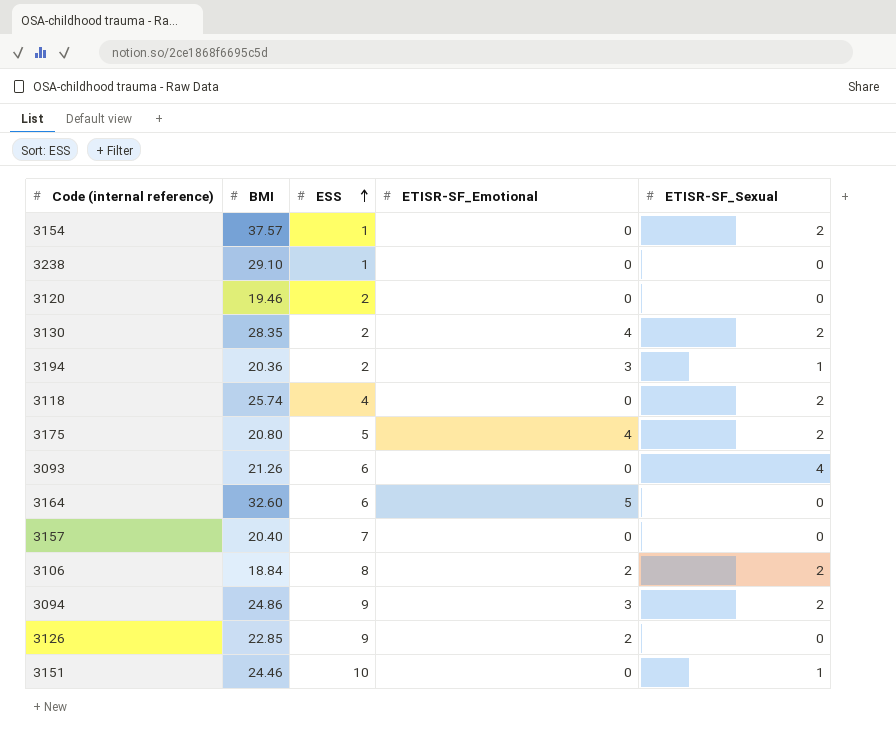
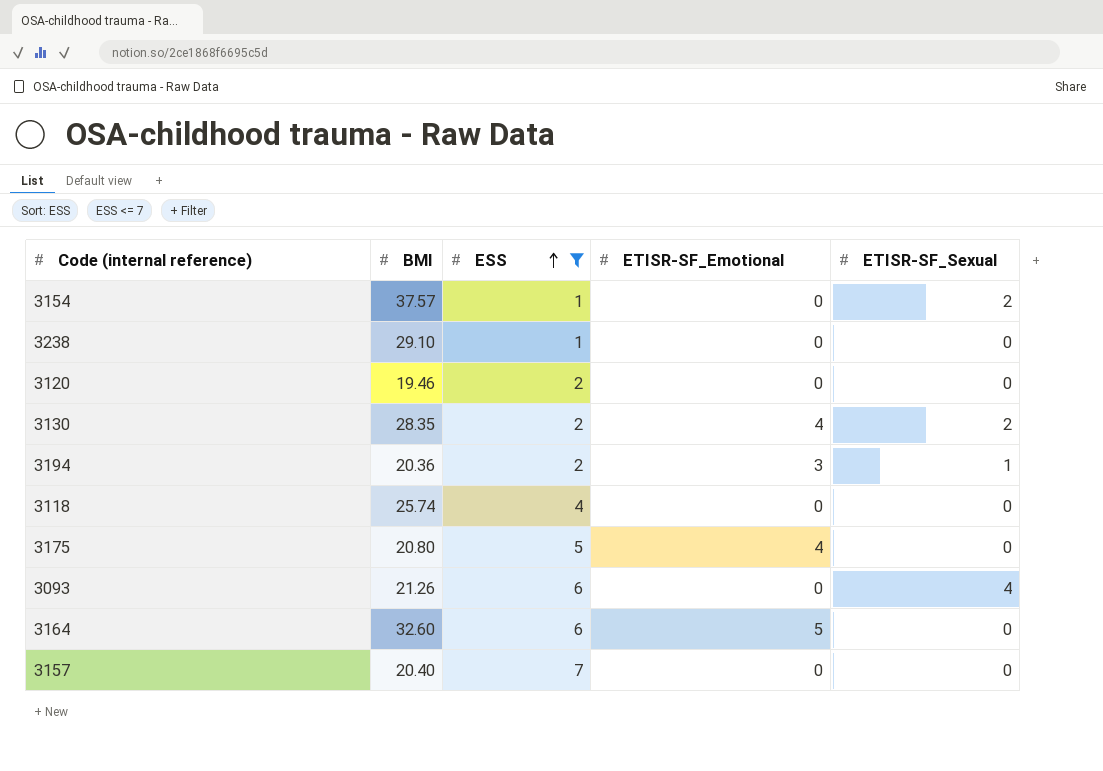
filter: none -> ESS <= 7
3118 | ETISR-SF_Sexual: 2 -> 0
3175 | ETISR-SF_Sexual: 2 -> 0

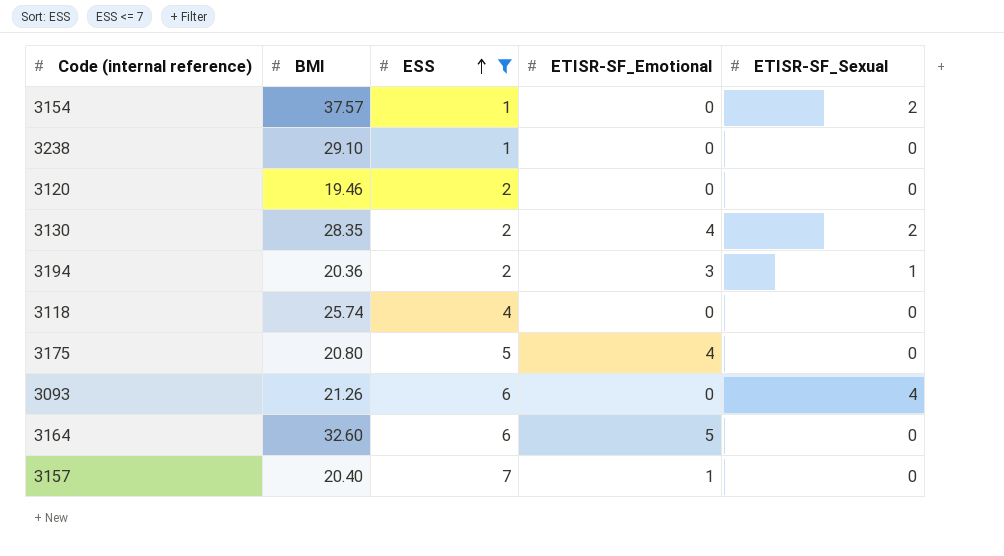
3157 | ETISR-SF_Emotional: 0 -> 1

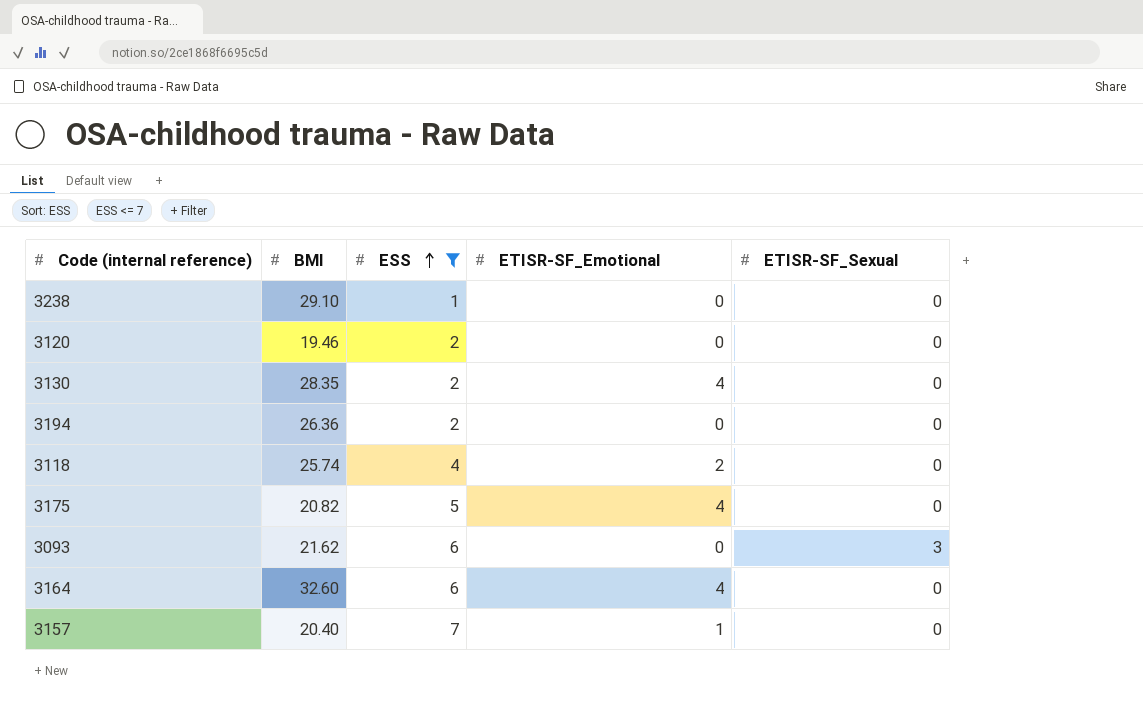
row 3154: 37.57 | 1 | 0 | 2 -> none
3130 | ETISR-SF_Sexual: 2 -> 0
3194 | BMI: 20.36 -> 26.36
3194 | ETISR-SF_Emotional: 3 -> 0
3194 | ETISR-SF_Sexual: 1 -> 0
3118 | ETISR-SF_Emotional: 0 -> 2
3175 | BMI: 20.80 -> 20.82
3093 | BMI: 21.26 -> 21.62
3093 | ETISR-SF_Sexual: 4 -> 3
3164 | ETISR-SF_Emotional: 5 -> 4

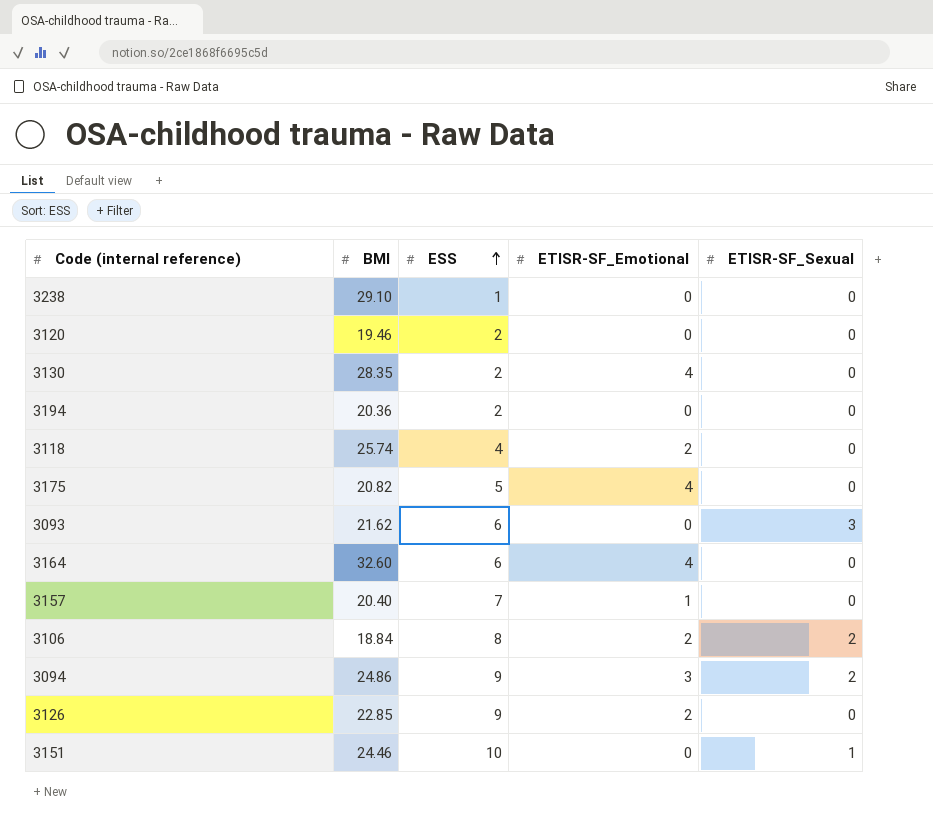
filter: ESS <= 7 -> none
3194 | BMI: 26.36 -> 20.36

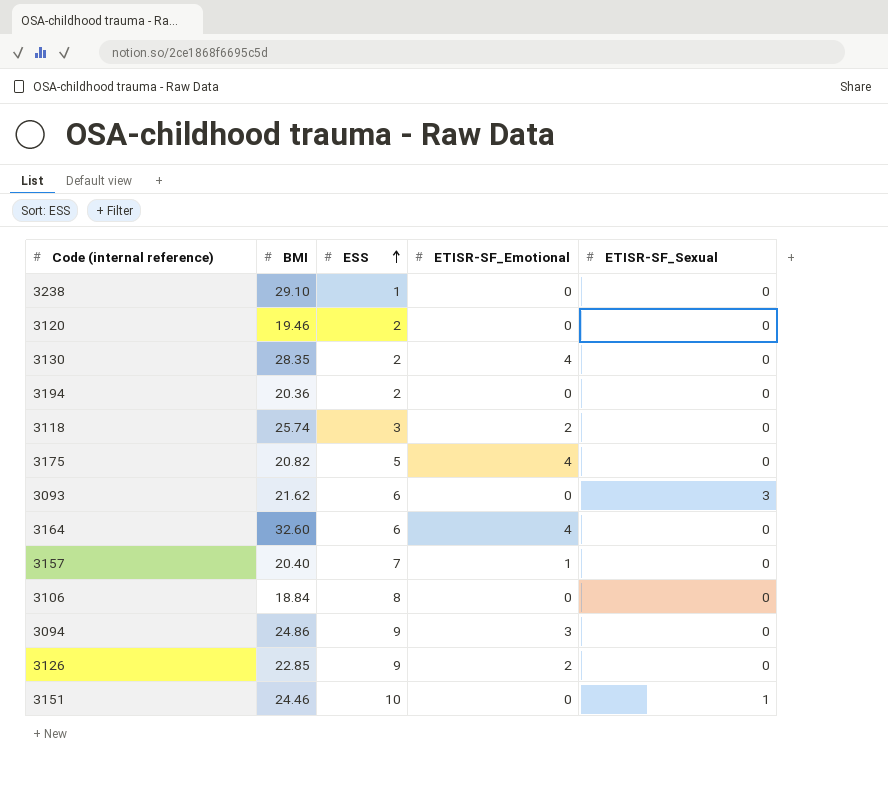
3118 | ESS: 4 -> 3
3106 | ETISR-SF_Emotional: 2 -> 0
3106 | ETISR-SF_Sexual: 2 -> 0
3094 | ETISR-SF_Sexual: 2 -> 0

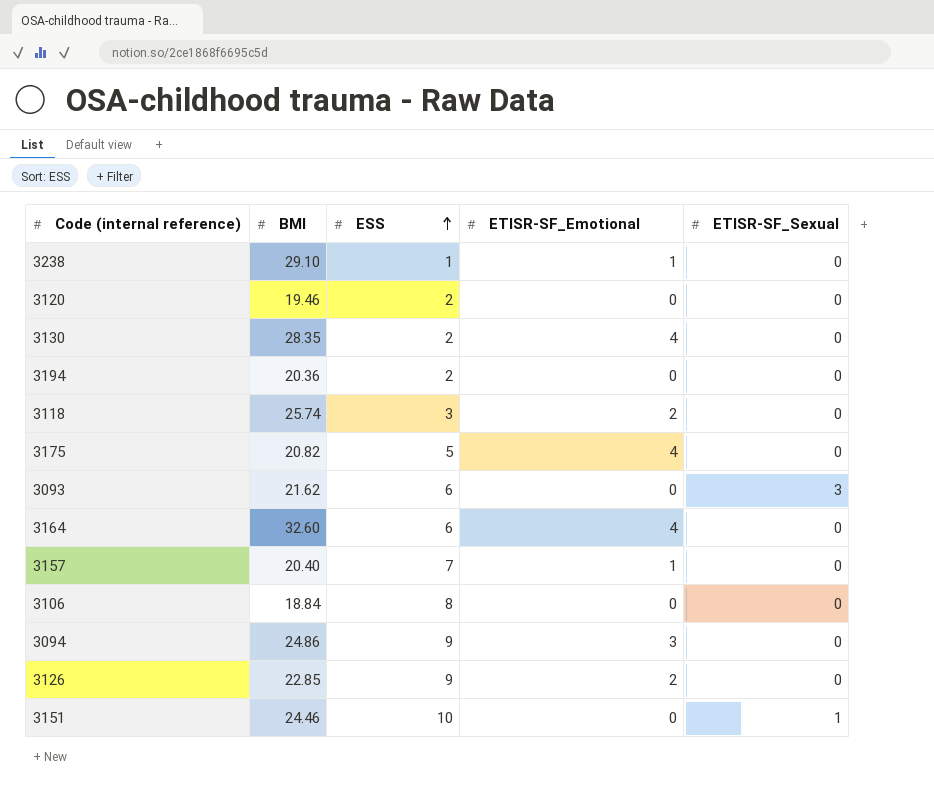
3238 | ETISR-SF_Emotional: 0 -> 1

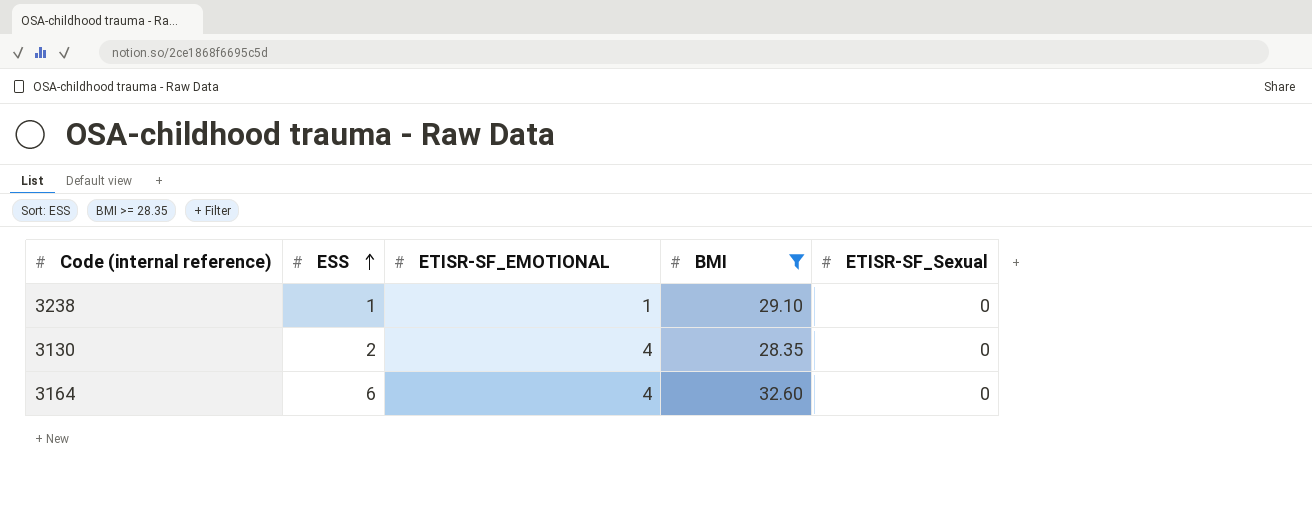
filter: none -> BMI >= 28.35
column name: ETISR-SF_Emotional -> ETISR-SF_EMOTIONAL
column BMI | position: 2 -> 4

